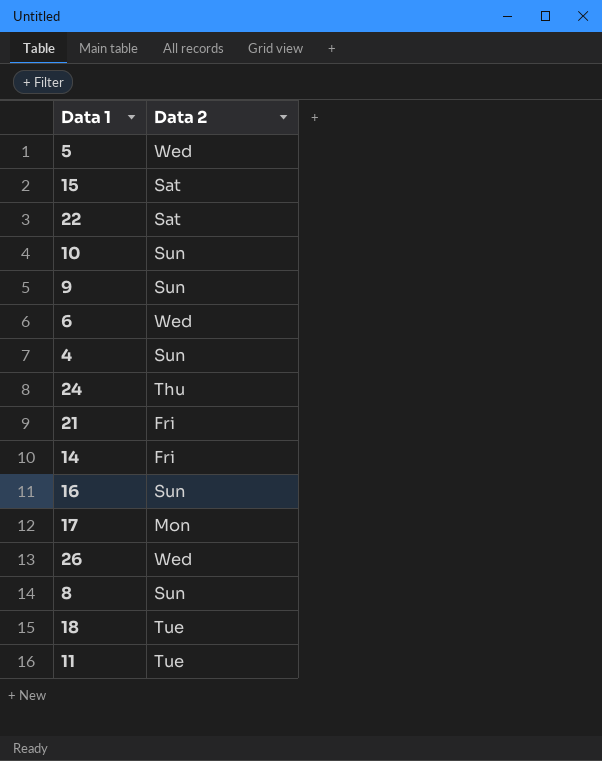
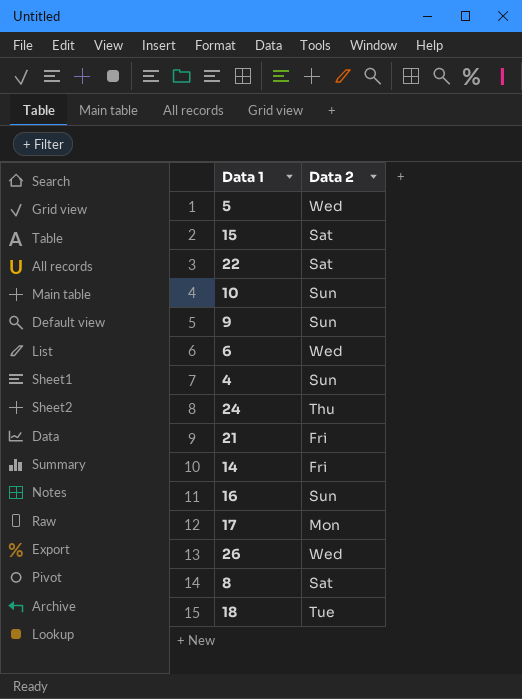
row 11: Tue -> none
8 | Data 2: Sun -> Sat

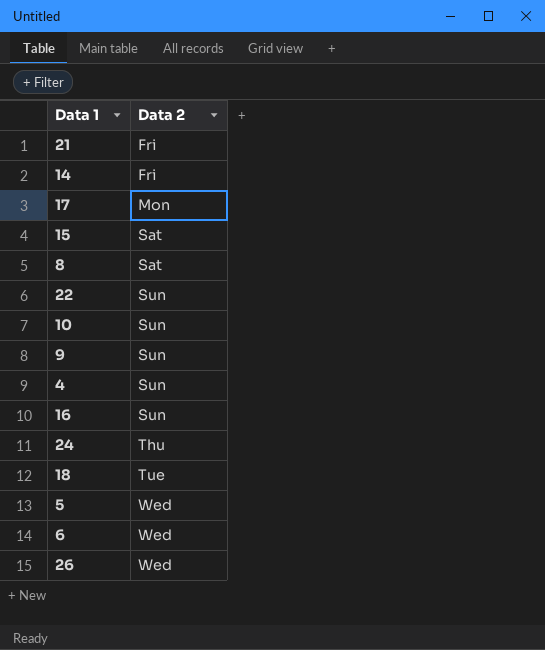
row order: none -> Data 2 ascending
22 | Data 2: Sat -> Sun

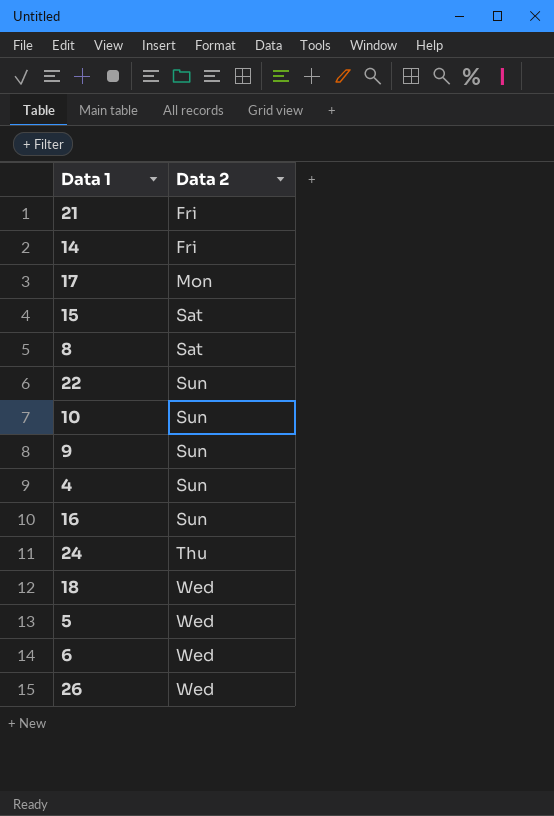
18 | Data 2: Tue -> Wed

